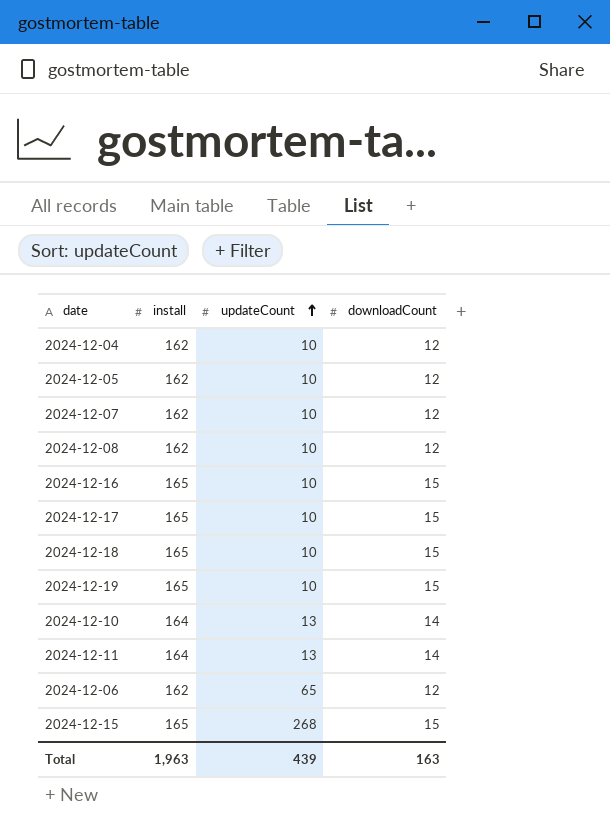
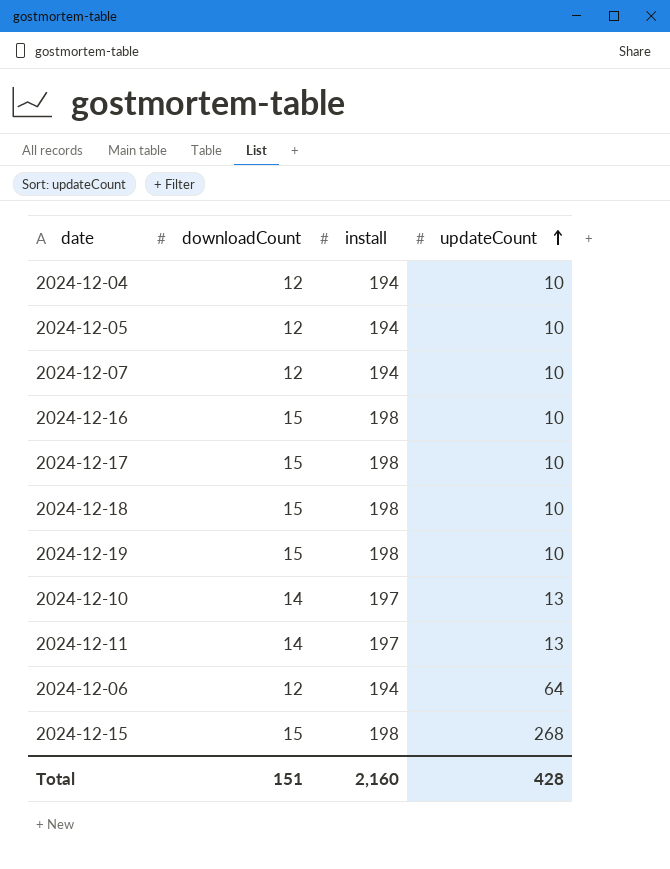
column downloadCount | position: 4 -> 2
row 2024-12-08: 162 | 10 | 12 -> none
2024-12-04 | install: 162 -> 194
2024-12-05 | install: 162 -> 194
2024-12-07 | install: 162 -> 194
2024-12-16 | install: 165 -> 198
2024-12-17 | install: 165 -> 198
2024-12-18 | install: 165 -> 198
2024-12-19 | install: 165 -> 198
2024-12-10 | install: 164 -> 197
2024-12-11 | install: 164 -> 197
2024-12-06 | install: 162 -> 194
2024-12-06 | updateCount: 65 -> 64
2024-12-15 | install: 165 -> 198
Total | downloadCount: 163 -> 151
Total | install: 1,963 -> 2,160
Total | updateCount: 439 -> 428

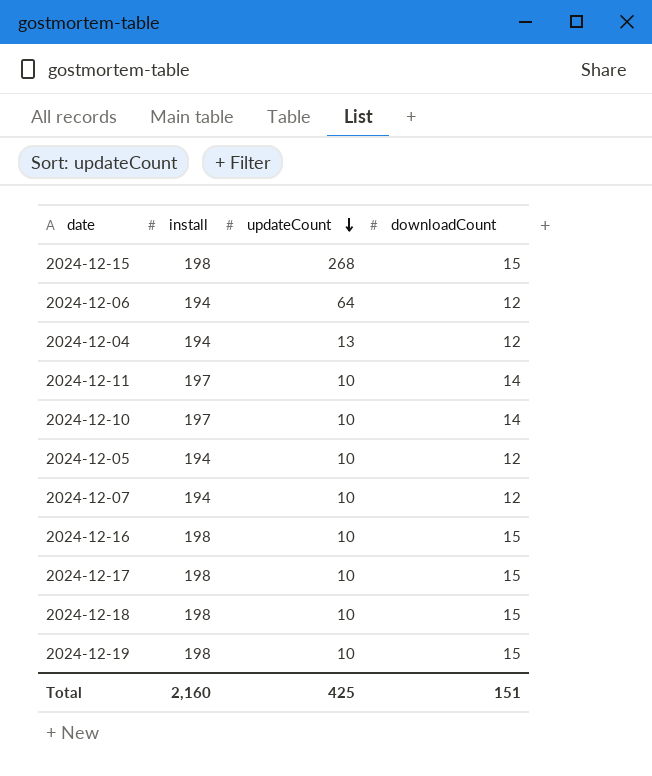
row order: updateCount ascending -> updateCount descending
column downloadCount | position: 2 -> 4
2024-12-04 | updateCount: 10 -> 13
2024-12-11 | updateCount: 13 -> 10
2024-12-10 | updateCount: 13 -> 10
Total | updateCount: 428 -> 425

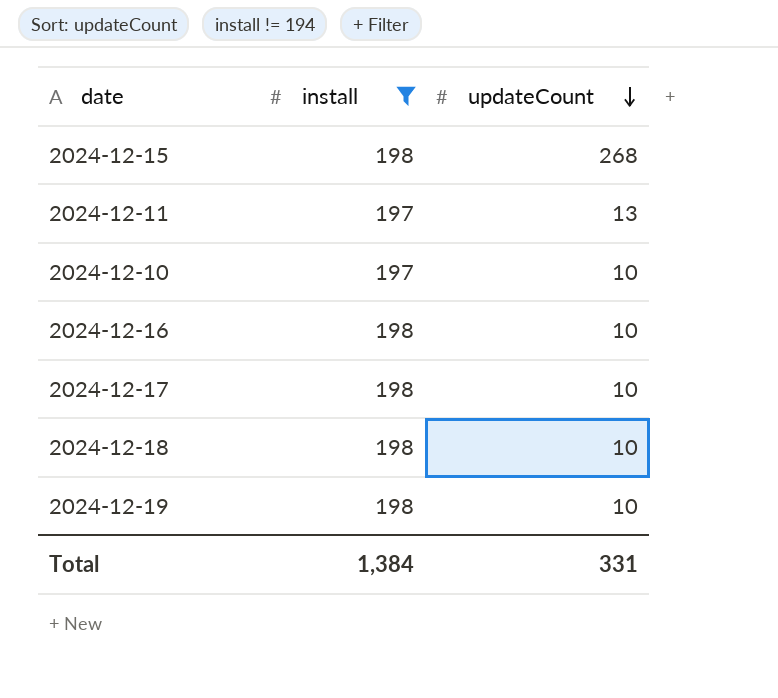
filter: none -> install != 194
column downloadCount | position: 4 -> none
2024-12-11 | updateCount: 10 -> 13
Total | install: 2,160 -> 1,384
Total | updateCount: 425 -> 331

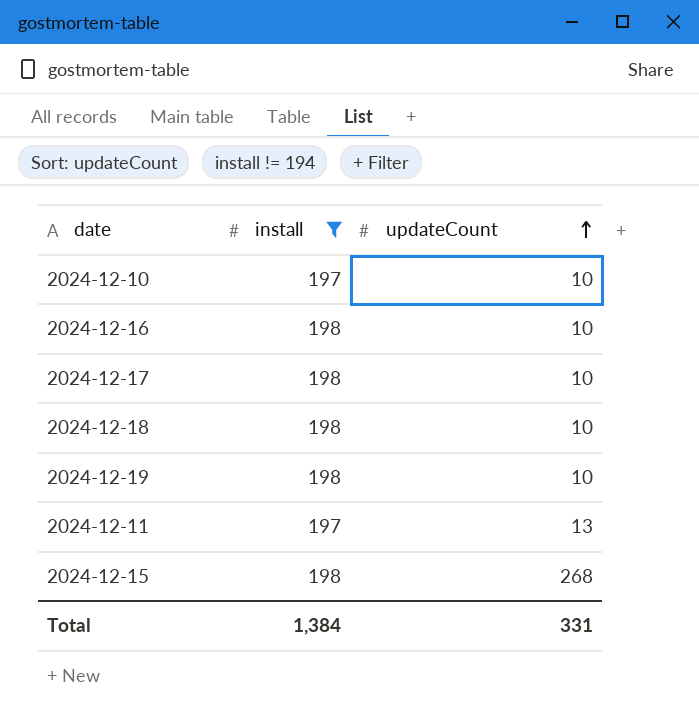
row order: updateCount descending -> updateCount ascending

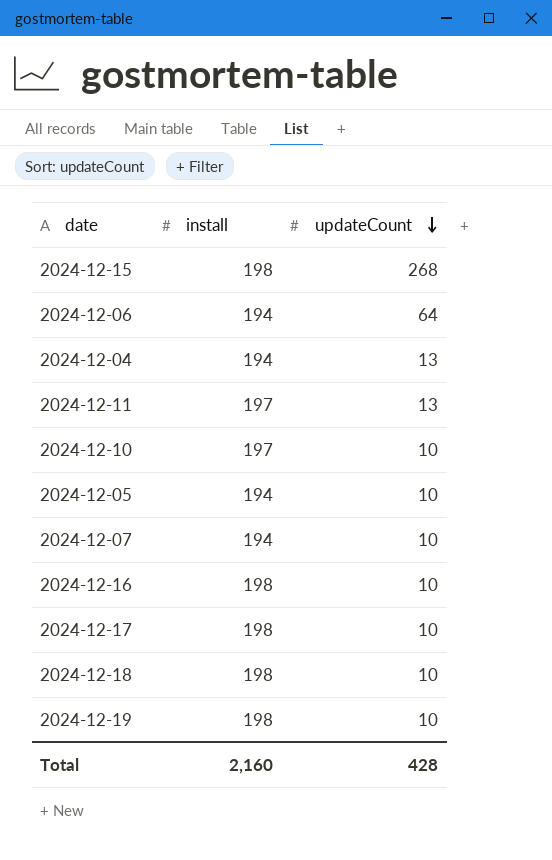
filter: install != 194 -> none
row order: updateCount ascending -> updateCount descending
Total | install: 1,384 -> 2,160
Total | updateCount: 331 -> 428

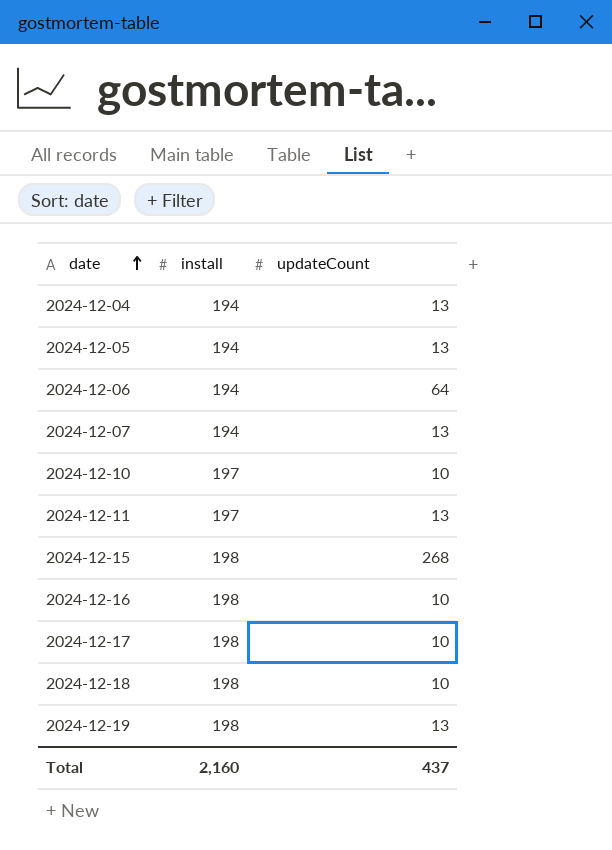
row order: updateCount descending -> date ascending
2024-12-05 | updateCount: 10 -> 13
2024-12-07 | updateCount: 10 -> 13
2024-12-19 | updateCount: 10 -> 13
Total | updateCount: 428 -> 437

